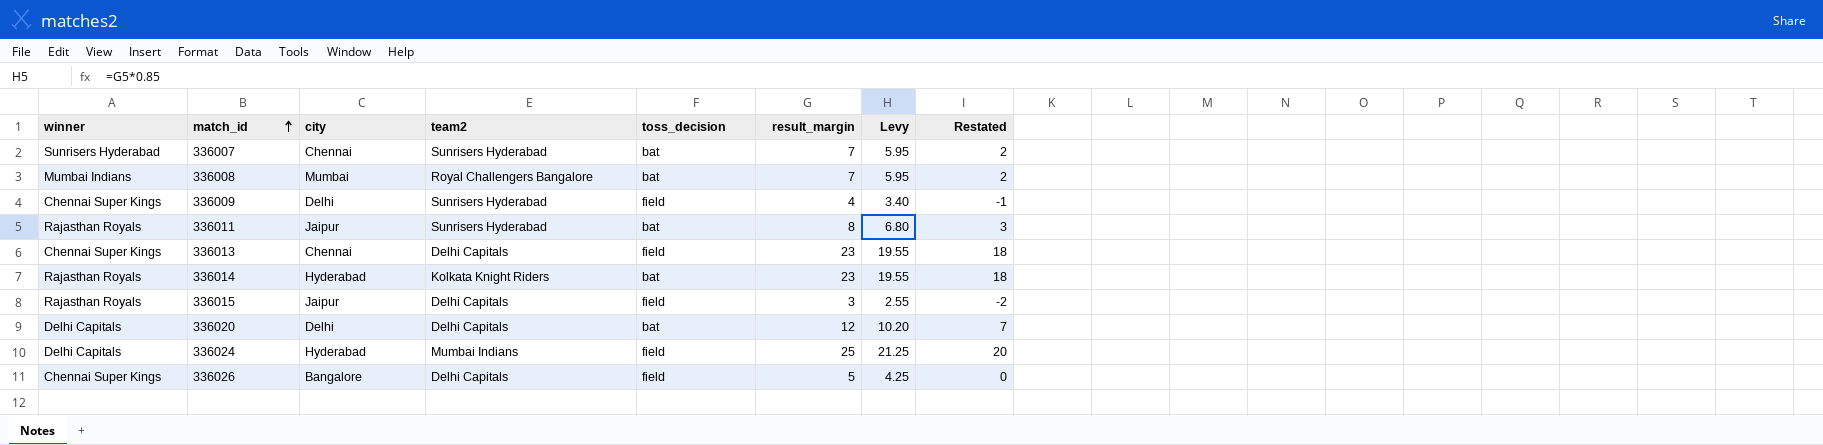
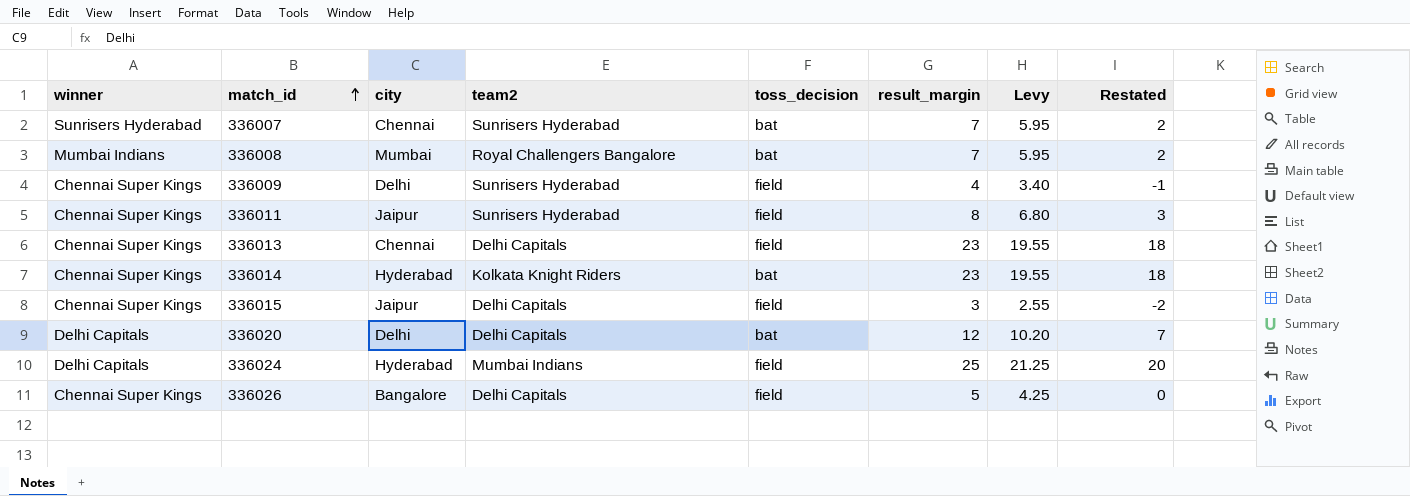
336011 | winner: Rajasthan Royals -> Chennai Super Kings
336011 | toss_decision: bat -> field
336014 | winner: Rajasthan Royals -> Chennai Super Kings
336015 | winner: Rajasthan Royals -> Chennai Super Kings

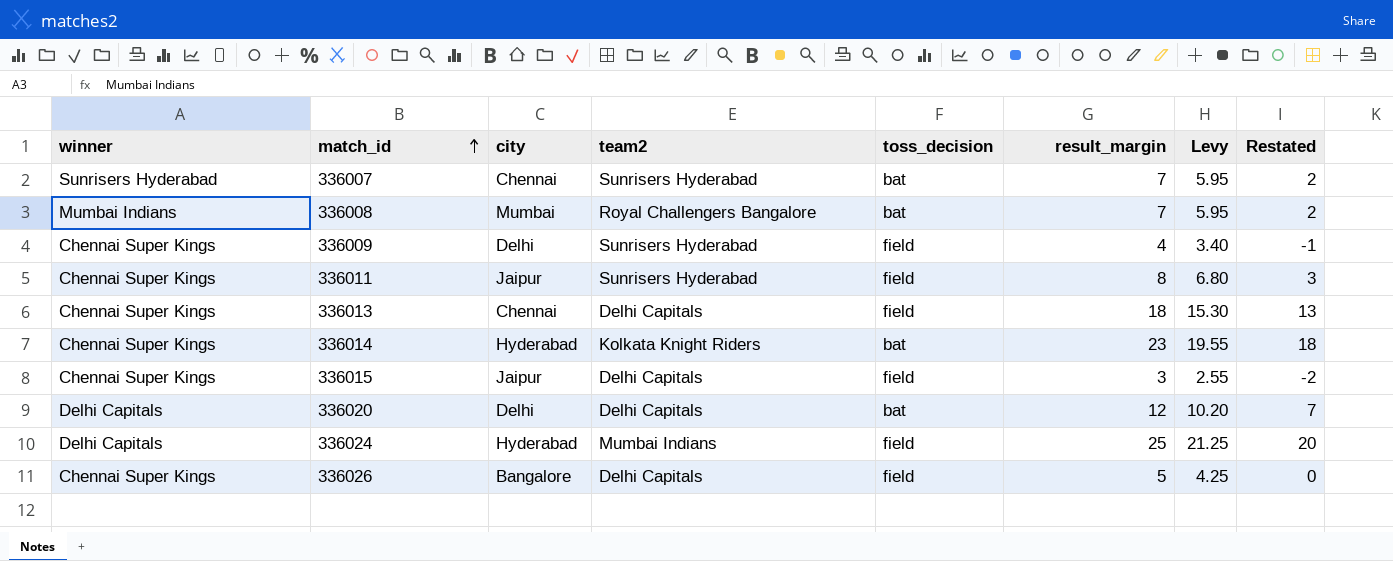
336013 | result_margin: 23 -> 18
336013 | Levy: 19.55 -> 15.30
336013 | Restated: 18 -> 13

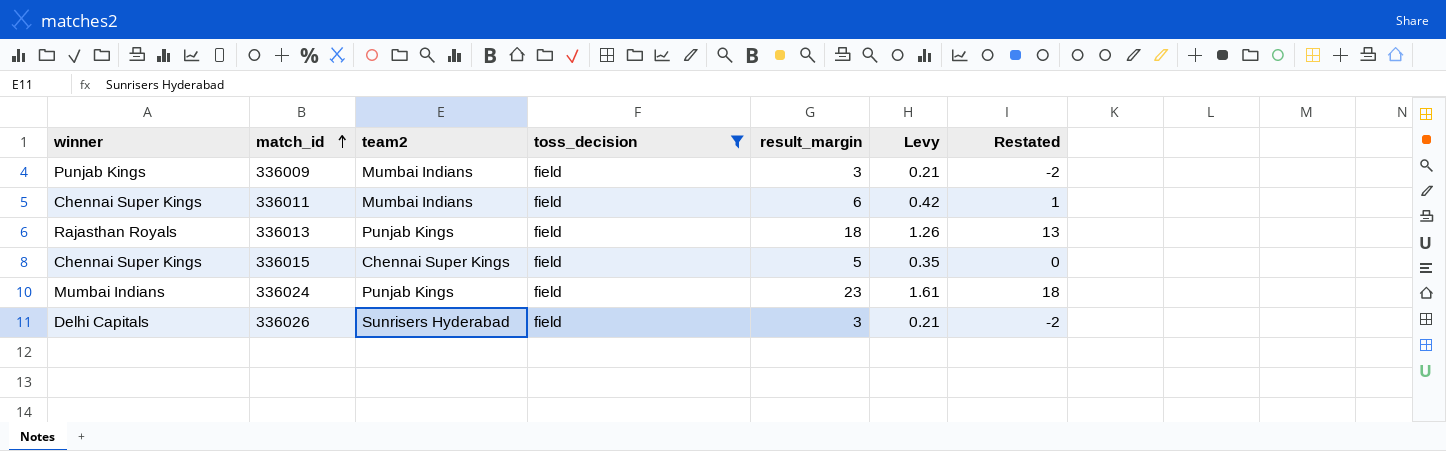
filter: none -> toss_decision = field
column city | position: 3 -> none
column Levy | formula: [result_margin] * 0.85 -> [result_margin] * 0.07
336009 | winner: Chennai Super Kings -> Punjab Kings
336009 | team2: Sunrisers Hyderabad -> Mumbai Indians
336009 | result_margin: 4 -> 3
336009 | Restated: -1 -> -2
336011 | team2: Sunrisers Hyderabad -> Mumbai Indians
336011 | result_margin: 8 -> 6
336011 | Restated: 3 -> 1
336013 | winner: Chennai Super Kings -> Rajasthan Royals
336013 | team2: Delhi Capitals -> Punjab Kings
336015 | team2: Delhi Capitals -> Chennai Super Kings
336015 | result_margin: 3 -> 5
336015 | Restated: -2 -> 0
336024 | winner: Delhi Capitals -> Mumbai Indians
336024 | team2: Mumbai Indians -> Punjab Kings
336024 | result_margin: 25 -> 23
336024 | Restated: 20 -> 18
336026 | winner: Chennai Super Kings -> Delhi Capitals
336026 | team2: Delhi Capitals -> Sunrisers Hyderabad
336026 | result_margin: 5 -> 3
336026 | Restated: 0 -> -2

